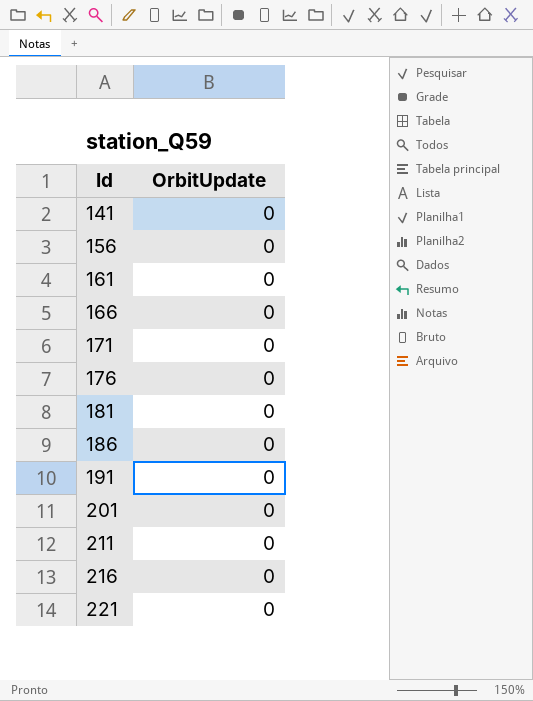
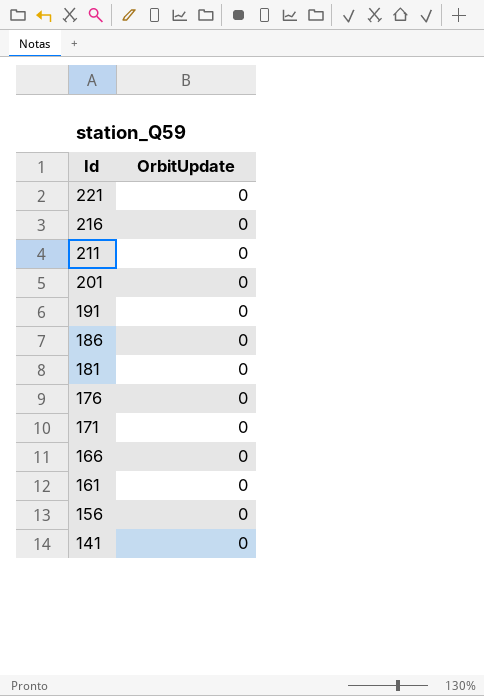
row order: Id ascending -> Id descending

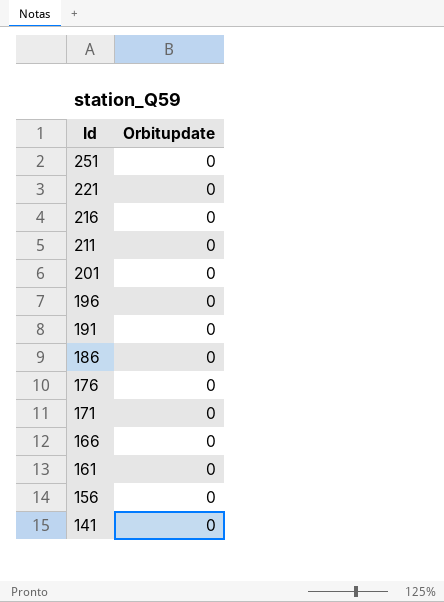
column name: OrbitUpdate -> Orbitupdate
row 181: 0 -> none
row 251: none -> 0
row 196: none -> 0

